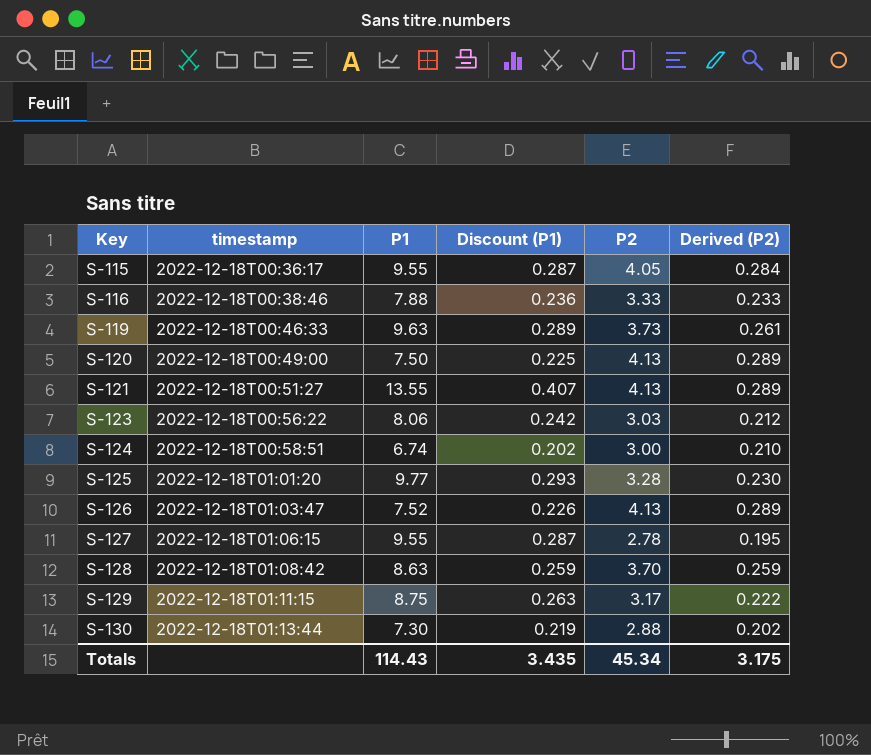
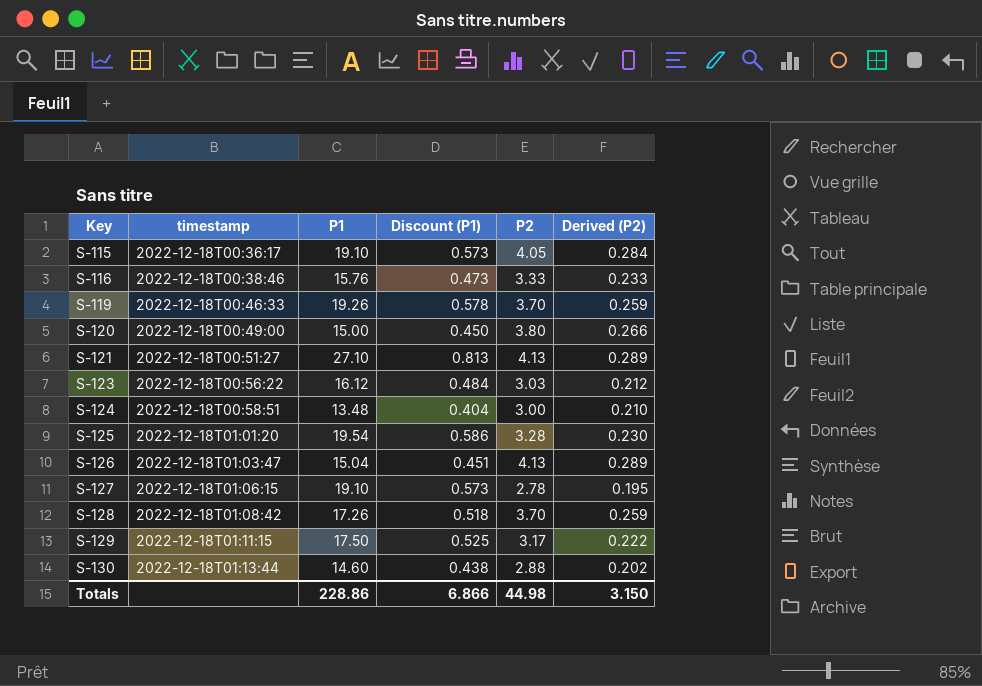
S-115 | P1: 9.55 -> 19.10
S-115 | Discount (P1): 0.287 -> 0.573
S-116 | P1: 7.88 -> 15.76
S-116 | Discount (P1): 0.236 -> 0.473
S-119 | P1: 9.63 -> 19.26
S-119 | Discount (P1): 0.289 -> 0.578
S-119 | P2: 3.73 -> 3.70
S-119 | Derived (P2): 0.261 -> 0.259
S-120 | P1: 7.50 -> 15.00
S-120 | Discount (P1): 0.225 -> 0.450
S-120 | P2: 4.13 -> 3.80
S-120 | Derived (P2): 0.289 -> 0.266
S-121 | P1: 13.55 -> 27.10
S-121 | Discount (P1): 0.407 -> 0.813
S-123 | P1: 8.06 -> 16.12
S-123 | Discount (P1): 0.242 -> 0.484
S-124 | P1: 6.74 -> 13.48
S-124 | Discount (P1): 0.202 -> 0.404
S-125 | P1: 9.77 -> 19.54
S-125 | Discount (P1): 0.293 -> 0.586
S-126 | P1: 7.52 -> 15.04
S-126 | Discount (P1): 0.226 -> 0.451
S-127 | P1: 9.55 -> 19.10
S-127 | Discount (P1): 0.287 -> 0.573
S-128 | P1: 8.63 -> 17.26
S-128 | Discount (P1): 0.259 -> 0.518
S-129 | P1: 8.75 -> 17.50
S-129 | Discount (P1): 0.263 -> 0.525
S-130 | P1: 7.30 -> 14.60
S-130 | Discount (P1): 0.219 -> 0.438
Totals | P1: 114.43 -> 228.86
Totals | Discount (P1): 3.435 -> 6.866
Totals | P2: 45.34 -> 44.98
Totals | Derived (P2): 3.175 -> 3.150

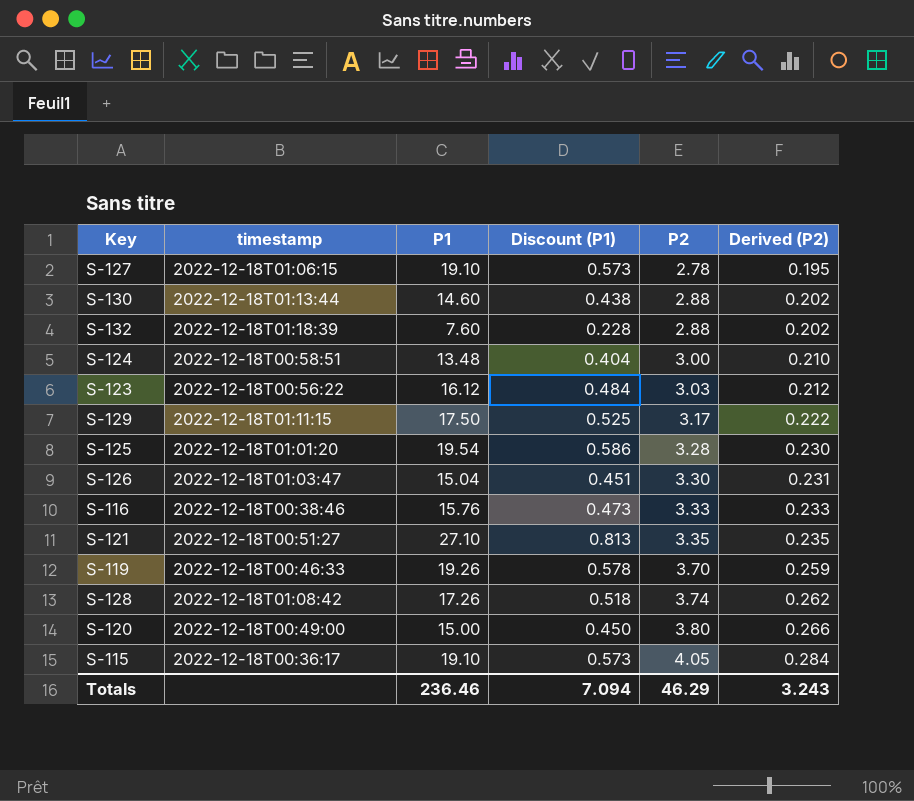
row order: Key ascending -> P2 ascending
row S-132: none -> 2022-12-18T01:18:39 | 7.60 | 0.228 | 2.88 | 0.202
S-126 | P2: 4.13 -> 3.30
S-126 | Derived (P2): 0.289 -> 0.231
S-121 | P2: 4.13 -> 3.35
S-121 | Derived (P2): 0.289 -> 0.235
S-128 | P2: 3.70 -> 3.74
S-128 | Derived (P2): 0.259 -> 0.262
Totals | P1: 228.86 -> 236.46
Totals | Discount (P1): 6.866 -> 7.094
Totals | P2: 44.98 -> 46.29
Totals | Derived (P2): 3.150 -> 3.243

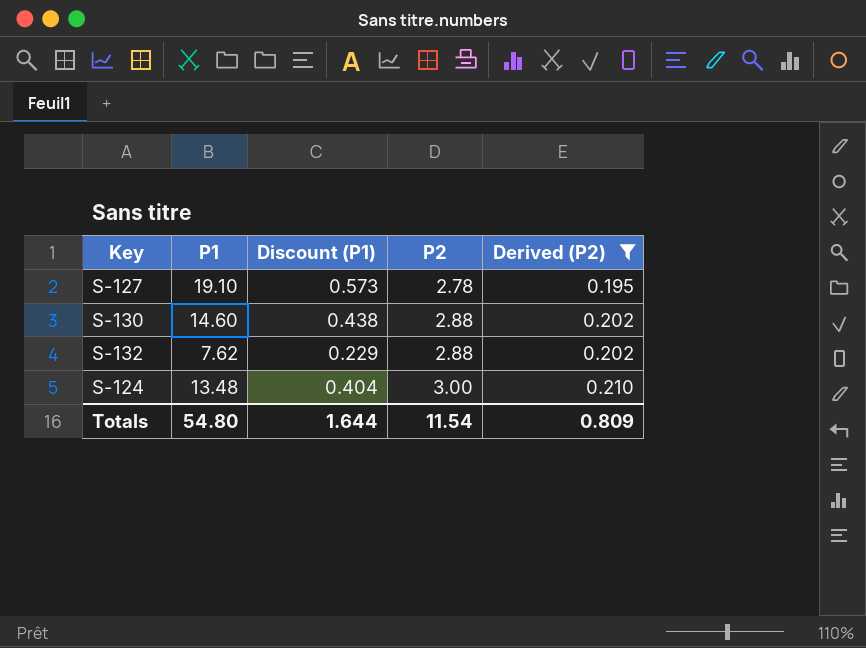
filter: none -> Derived (P2) <= 0.210
column timestamp | position: 2 -> none
S-132 | P1: 7.60 -> 7.62
S-132 | Discount (P1): 0.228 -> 0.229
Totals | P1: 236.46 -> 54.80
Totals | Discount (P1): 7.094 -> 1.644
Totals | P2: 46.29 -> 11.54
Totals | Derived (P2): 3.243 -> 0.809

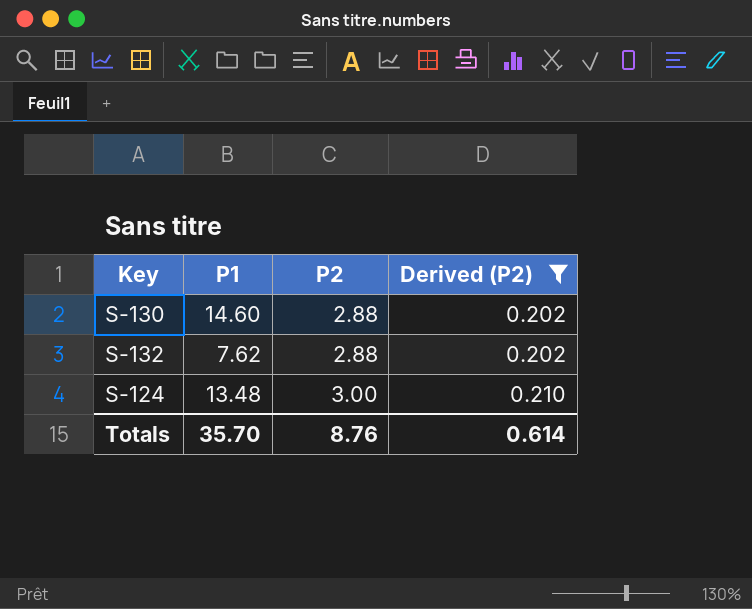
column Discount (P1) | formula: [P1] * 0.03 -> none
row S-127: 19.10 | 0.573 | 2.78 | 0.195 -> none
Totals | P1: 54.80 -> 35.70
Totals | P2: 11.54 -> 8.76
Totals | Derived (P2): 0.809 -> 0.614

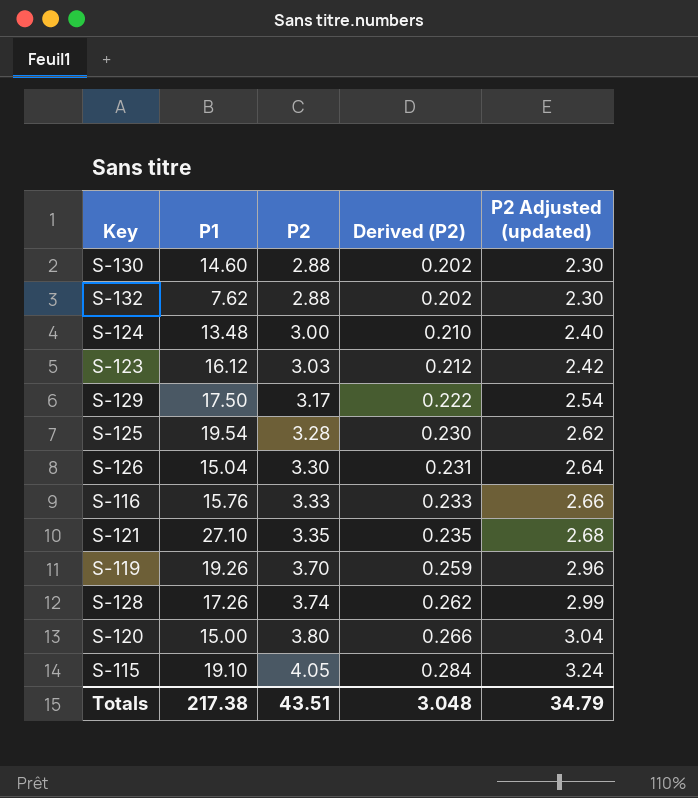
filter: Derived (P2) <= 0.210 -> none
column P2 Adjusted (updated) | formula: none -> [P2] * 0.8
Totals | P1: 35.70 -> 217.38
Totals | P2: 8.76 -> 43.51
Totals | Derived (P2): 0.614 -> 3.048

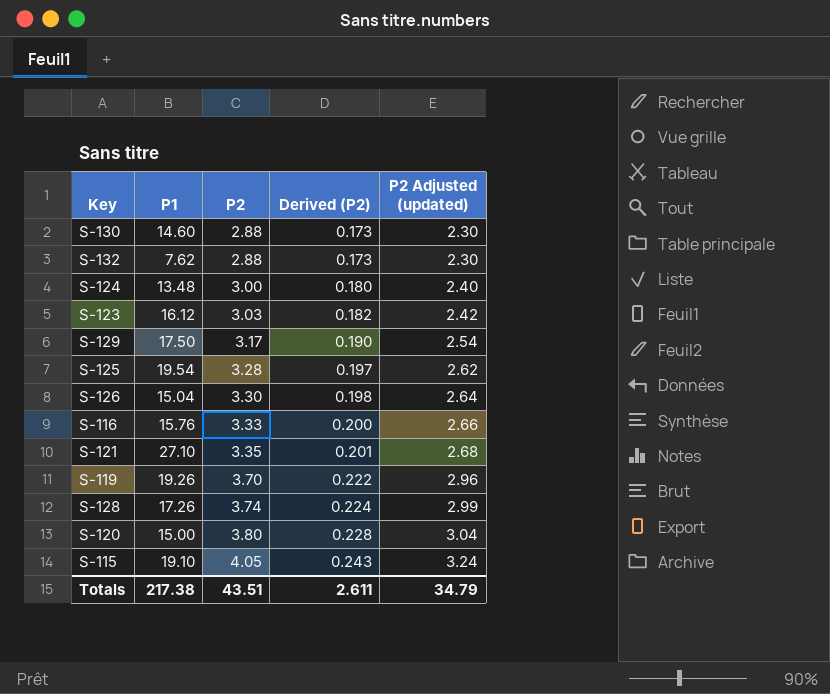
column Derived (P2) | formula: [P2] * 0.07 -> [P2] * 0.06
Totals | Derived (P2): 3.048 -> 2.611

